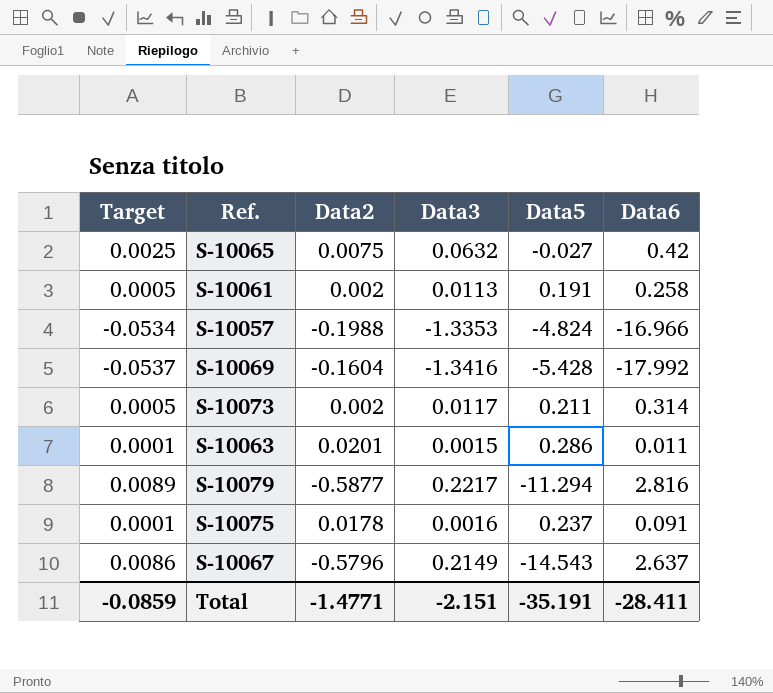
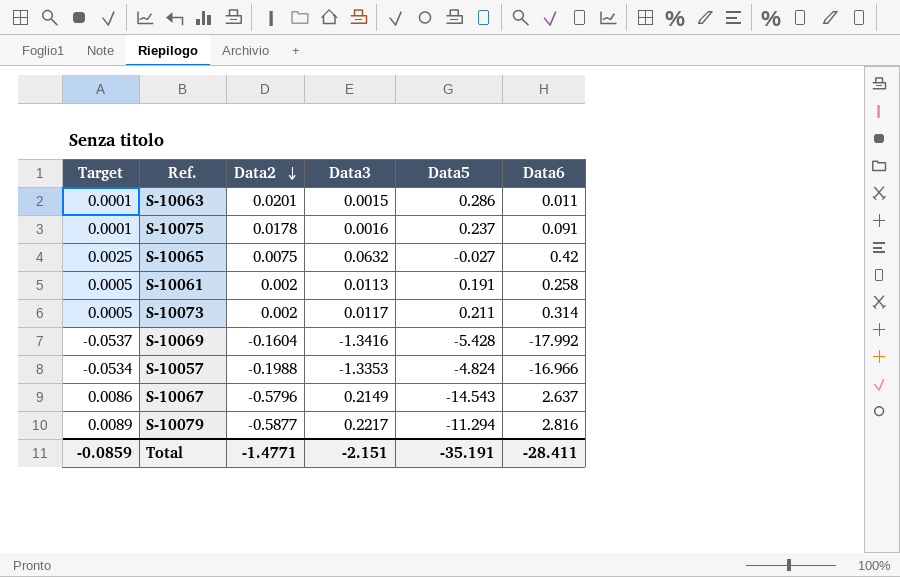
row order: none -> Data2 descending

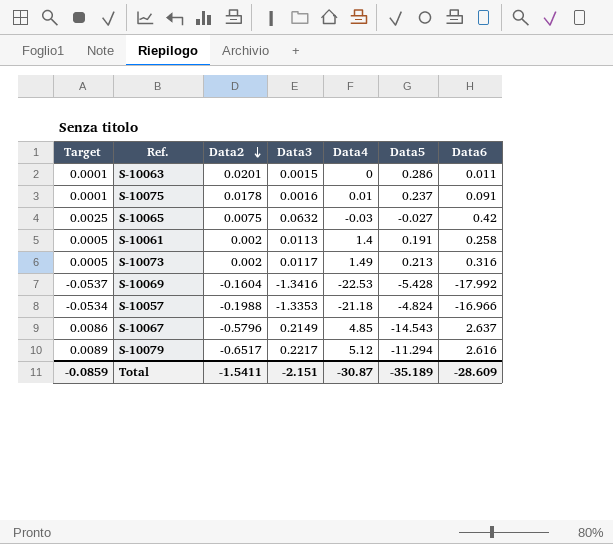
column Data4 | position: none -> 5
S-10073 | Data5: 0.211 -> 0.213
S-10073 | Data6: 0.314 -> 0.316
S-10079 | Data2: -0.5877 -> -0.6517
S-10079 | Data6: 2.816 -> 2.616
Total | Data2: -1.4771 -> -1.5411
Total | Data5: -35.191 -> -35.189
Total | Data6: -28.411 -> -28.609

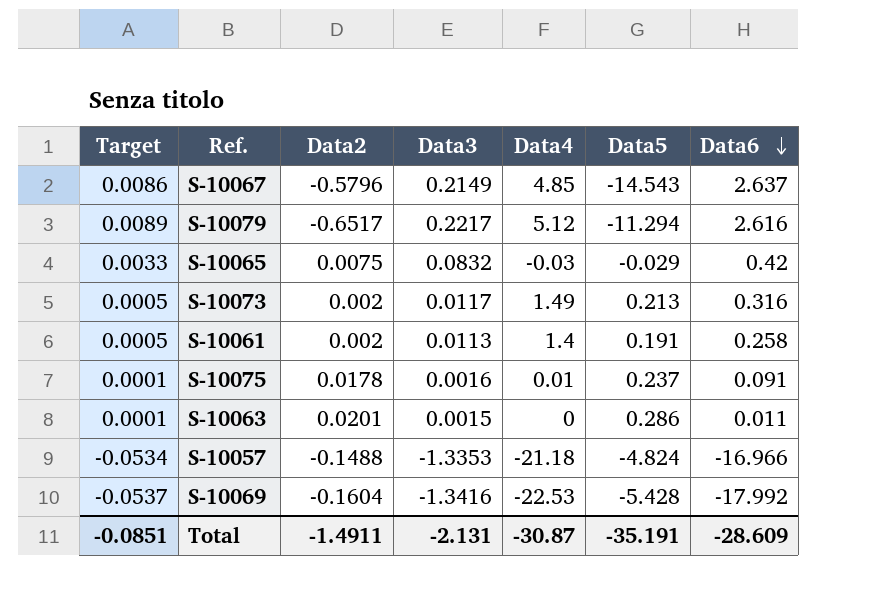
row order: Data2 descending -> Data6 descending
S-10065 | Target: 0.0025 -> 0.0033
S-10065 | Data3: 0.0632 -> 0.0832
S-10065 | Data5: -0.027 -> -0.029
S-10057 | Data2: -0.1988 -> -0.1488
Total | Target: -0.0859 -> -0.0851
Total | Data2: -1.5411 -> -1.4911
Total | Data3: -2.151 -> -2.131
Total | Data5: -35.189 -> -35.191

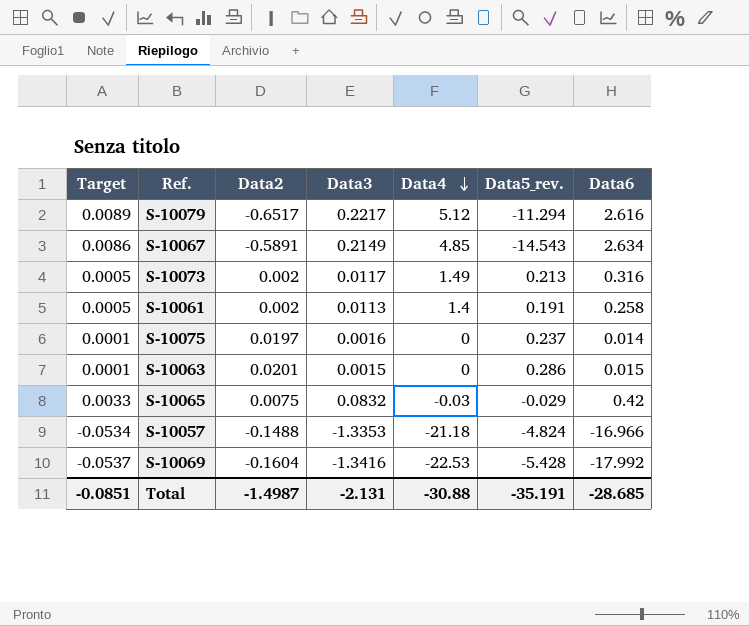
row order: Data6 descending -> Data4 descending
column name: Data5 -> Data5_rev.
S-10067 | Data2: -0.5796 -> -0.5891
S-10067 | Data6: 2.637 -> 2.634
S-10075 | Data2: 0.0178 -> 0.0197
S-10075 | Data4: 0.01 -> 0
S-10075 | Data6: 0.091 -> 0.014
S-10063 | Data6: 0.011 -> 0.015
Total | Data2: -1.4911 -> -1.4987
Total | Data4: -30.87 -> -30.88
Total | Data6: -28.609 -> -28.685

